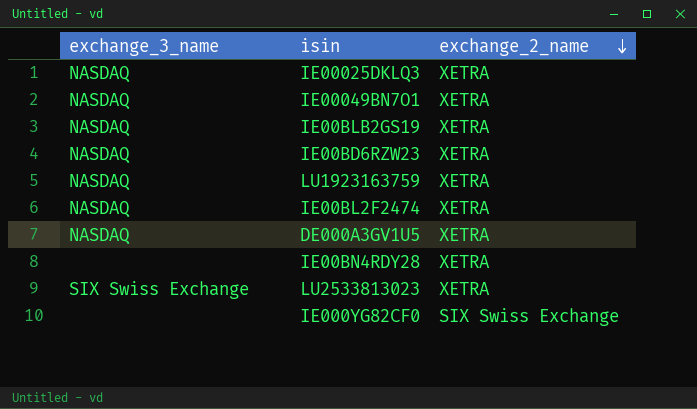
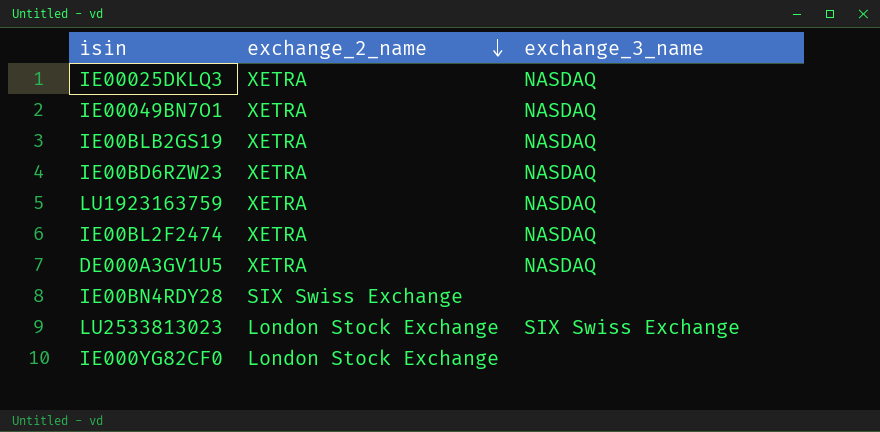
column exchange_3_name | position: 1 -> 3
IE00BN4RDY28 | exchange_2_name: XETRA -> SIX Swiss Exchange
LU2533813023 | exchange_2_name: XETRA -> London Stock Exchange
IE000YG82CF0 | exchange_2_name: SIX Swiss Exchange -> London Stock Exchange

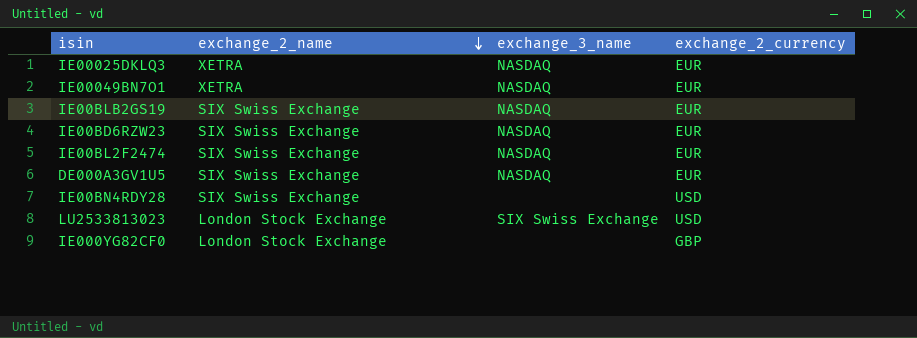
column exchange_2_currency | position: none -> 4
row LU1923163759: XETRA | NASDAQ -> none
IE00BLB2GS19 | exchange_2_name: XETRA -> SIX Swiss Exchange
IE00BD6RZW23 | exchange_2_name: XETRA -> SIX Swiss Exchange
IE00BL2F2474 | exchange_2_name: XETRA -> SIX Swiss Exchange
DE000A3GV1U5 | exchange_2_name: XETRA -> SIX Swiss Exchange

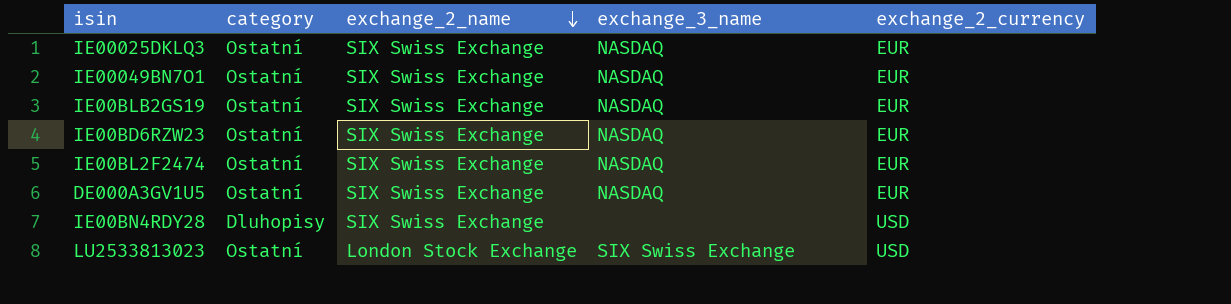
column category | position: none -> 2
row IE000YG82CF0: London Stock Exchange | none | GBP -> none
IE00025DKLQ3 | exchange_2_name: XETRA -> SIX Swiss Exchange
IE00049BN7O1 | exchange_2_name: XETRA -> SIX Swiss Exchange

